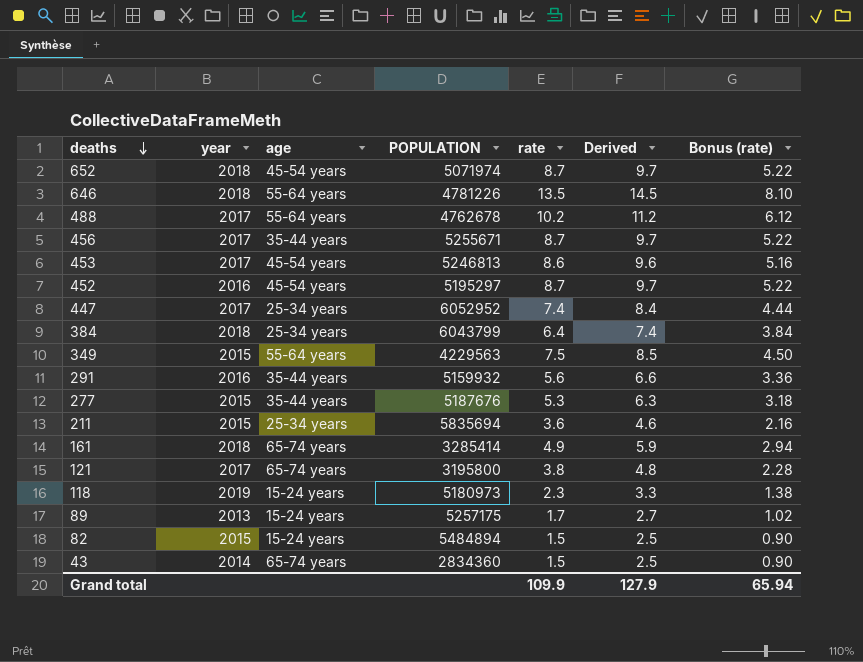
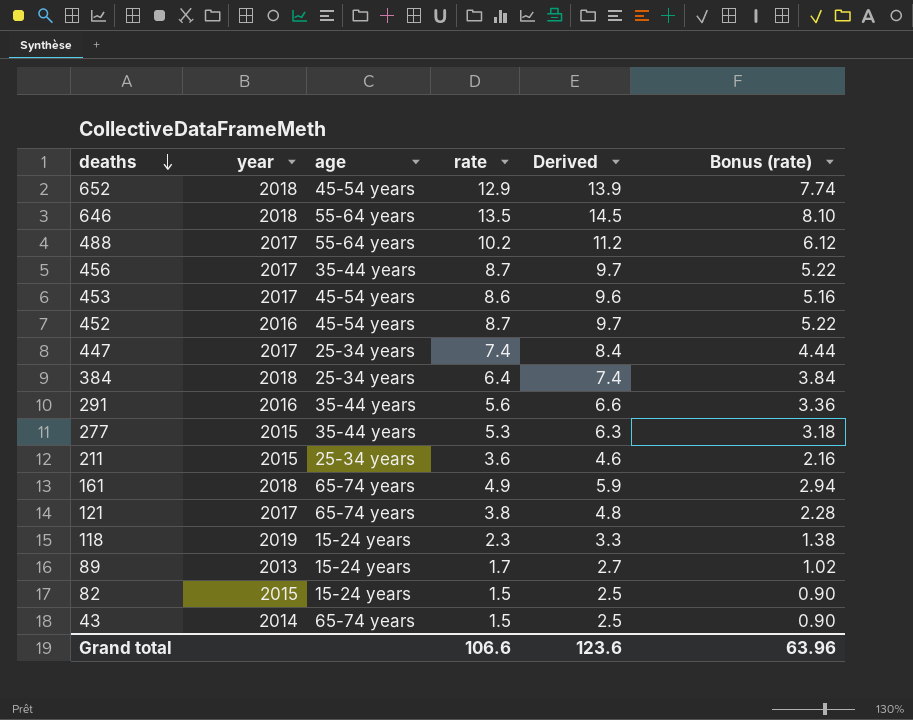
column POPULATION | position: 4 -> none
row 349: 2015 | 55-64 years | 4229563 | 7.5 | 8.5 | 4.50 -> none
652 | rate: 8.7 -> 12.9
652 | Derived: 9.7 -> 13.9
652 | Bonus (rate): 5.22 -> 7.74
Grand total | rate: 109.9 -> 106.6
Grand total | Derived: 127.9 -> 123.6
Grand total | Bonus (rate): 65.94 -> 63.96

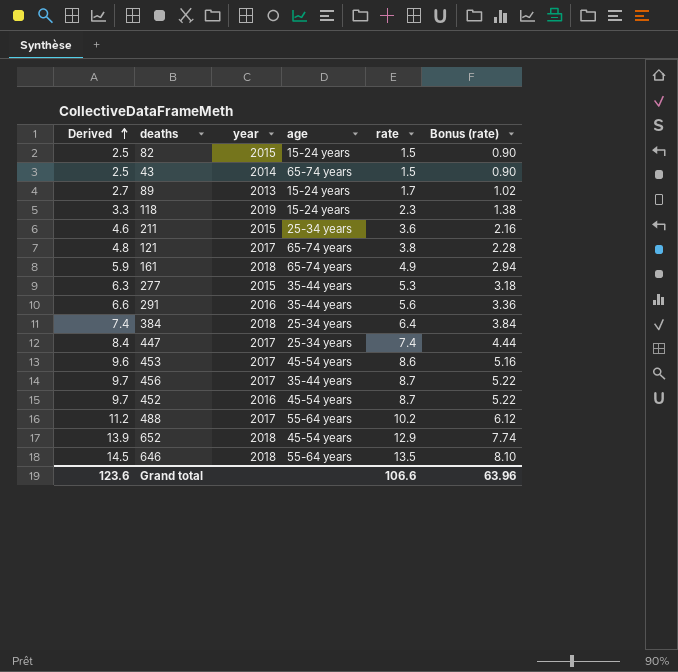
row order: deaths descending -> Derived ascending
column Derived | position: 5 -> 1

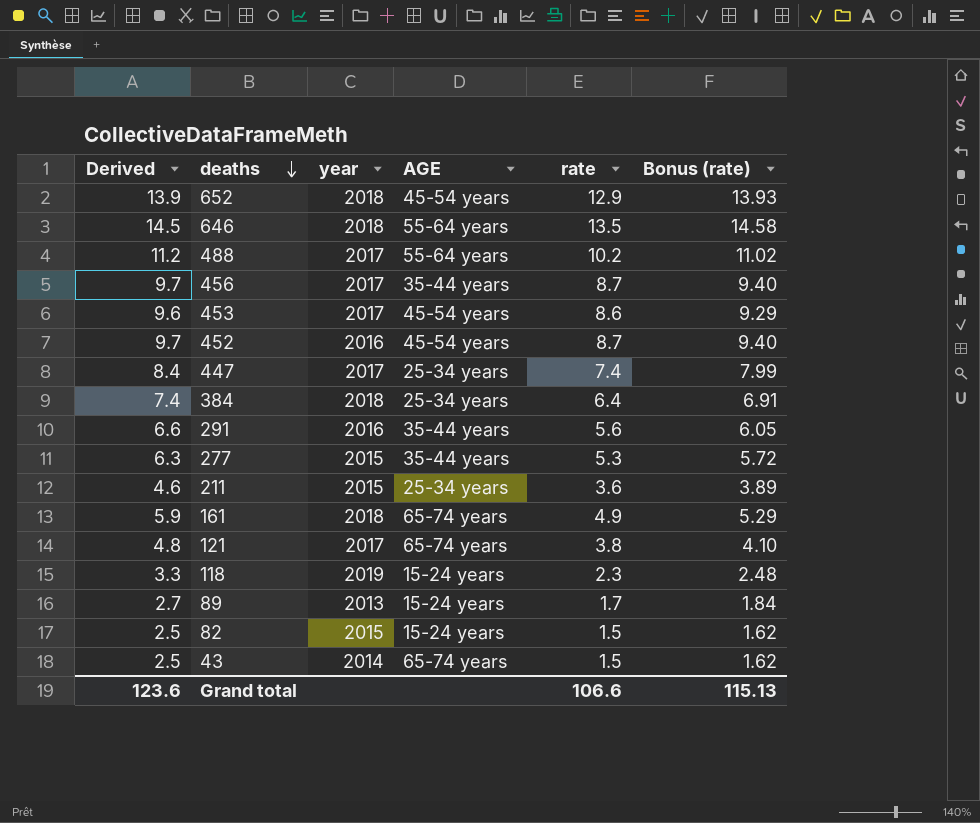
row order: Derived ascending -> deaths descending
column name: age -> AGE
column Bonus (rate) | formula: [rate] * 0.6 -> [rate] * 1.08
Grand total | Bonus (rate): 63.96 -> 115.13

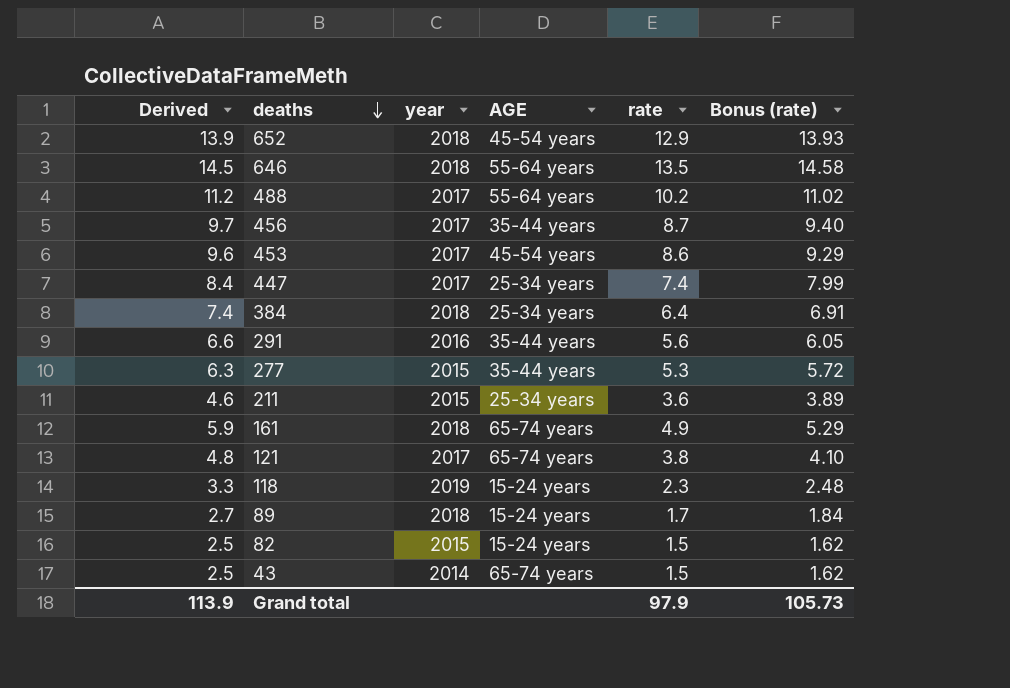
row 452: 9.7 | 2016 | 45-54 years | 8.7 | 9.40 -> none
89 | year: 2013 -> 2018
Grand total | Derived: 123.6 -> 113.9
Grand total | rate: 106.6 -> 97.9
Grand total | Bonus (rate): 115.13 -> 105.73

